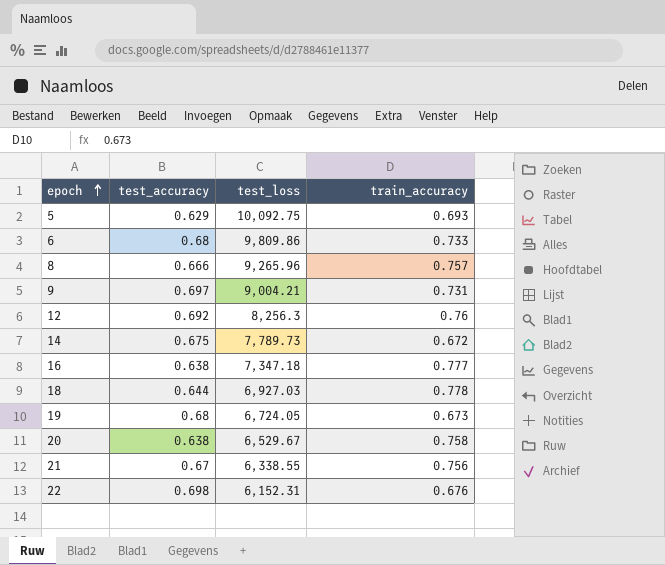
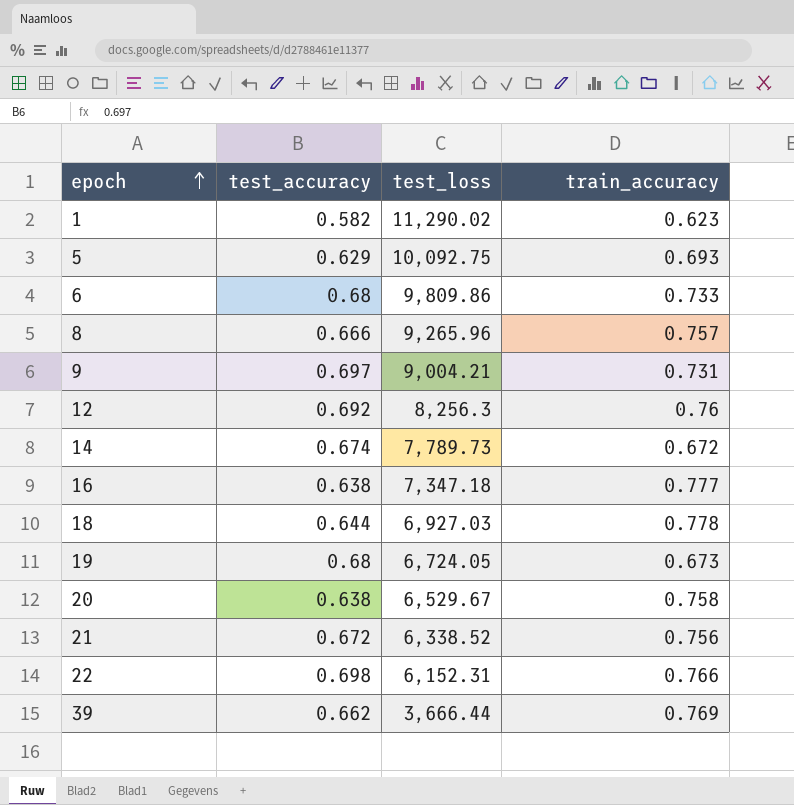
row 1: none -> 0.582 | 11,290.02 | 0.623
14 | test_accuracy: 0.675 -> 0.674
21 | test_accuracy: 0.67 -> 0.672
21 | test_loss: 6,338.55 -> 6,338.52
22 | train_accuracy: 0.676 -> 0.766
row 39: none -> 0.662 | 3,666.44 | 0.769

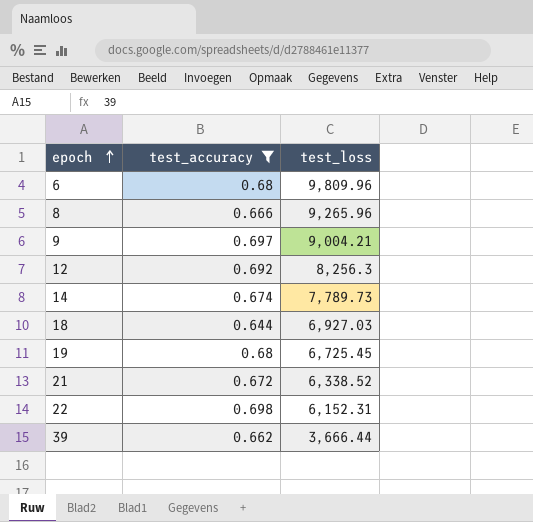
filter: none -> test_accuracy >= 0.644
column train_accuracy | position: 4 -> none
6 | test_loss: 9,809.86 -> 9,809.96
19 | test_loss: 6,724.05 -> 6,725.45

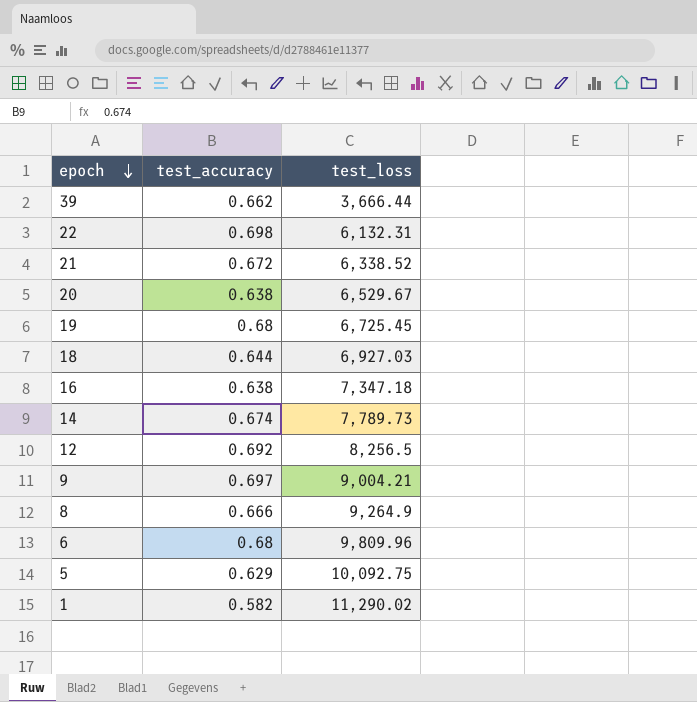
filter: test_accuracy >= 0.644 -> none
row order: epoch ascending -> epoch descending
22 | test_loss: 6,152.31 -> 6,132.31
12 | test_loss: 8,256.3 -> 8,256.5
8 | test_loss: 9,265.96 -> 9,264.9

